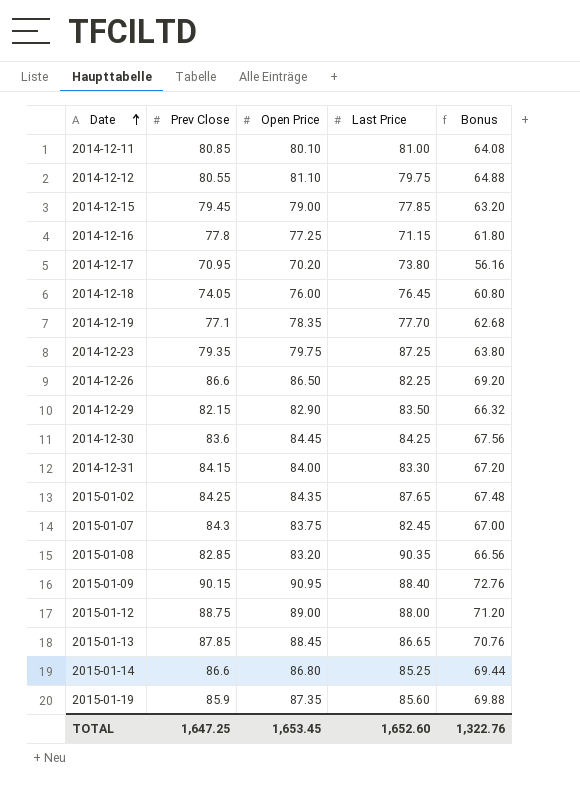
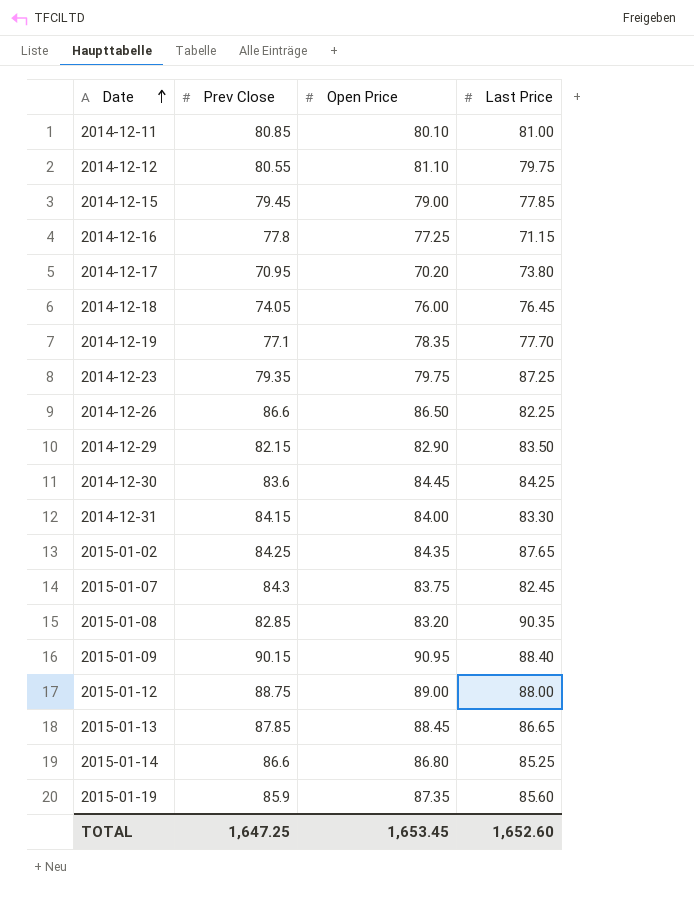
column Bonus | formula: [Open Price] * 0.8 -> none

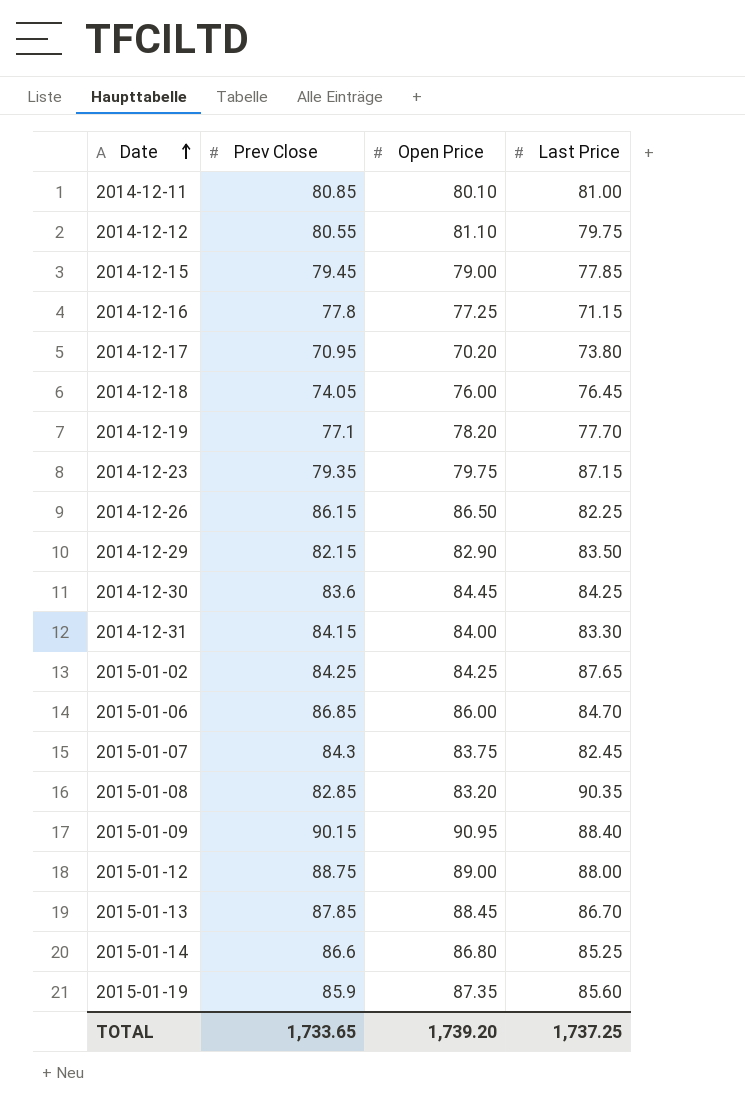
2014-12-19 | Open Price: 78.35 -> 78.20
2014-12-23 | Last Price: 87.25 -> 87.15
2014-12-26 | Prev Close: 86.6 -> 86.15
2015-01-02 | Open Price: 84.35 -> 84.25
row 2015-01-06: none -> 86.85 | 86.00 | 84.70
2015-01-13 | Last Price: 86.65 -> 86.70
TOTAL | Prev Close: 1,647.25 -> 1,733.65
TOTAL | Open Price: 1,653.45 -> 1,739.20
TOTAL | Last Price: 1,652.60 -> 1,737.25

